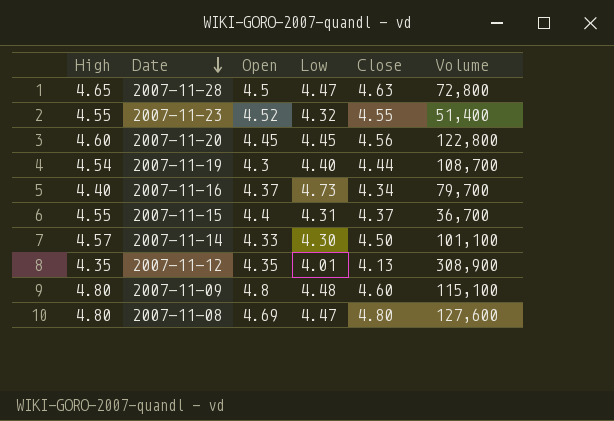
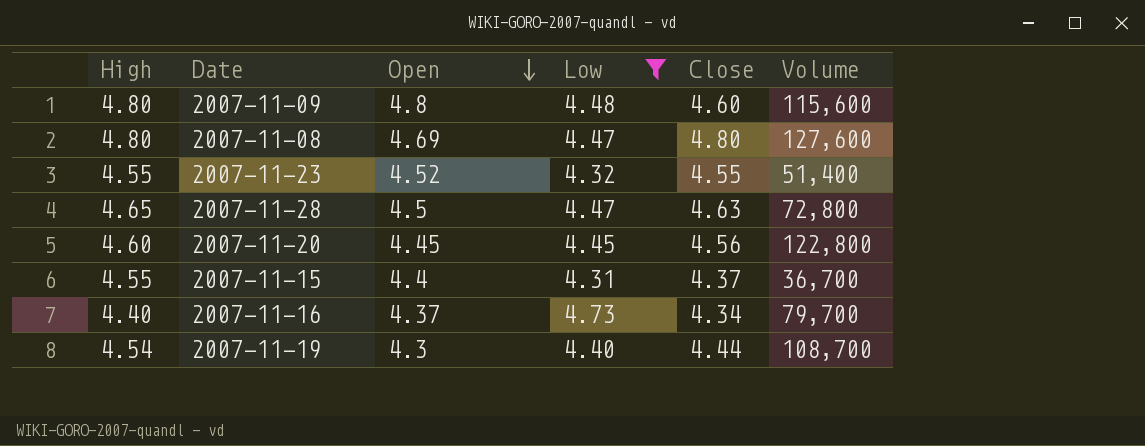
filter: none -> Low >= 4.31
row order: Date descending -> Open descending
2007-11-09 | Volume: 115,100 -> 115,600

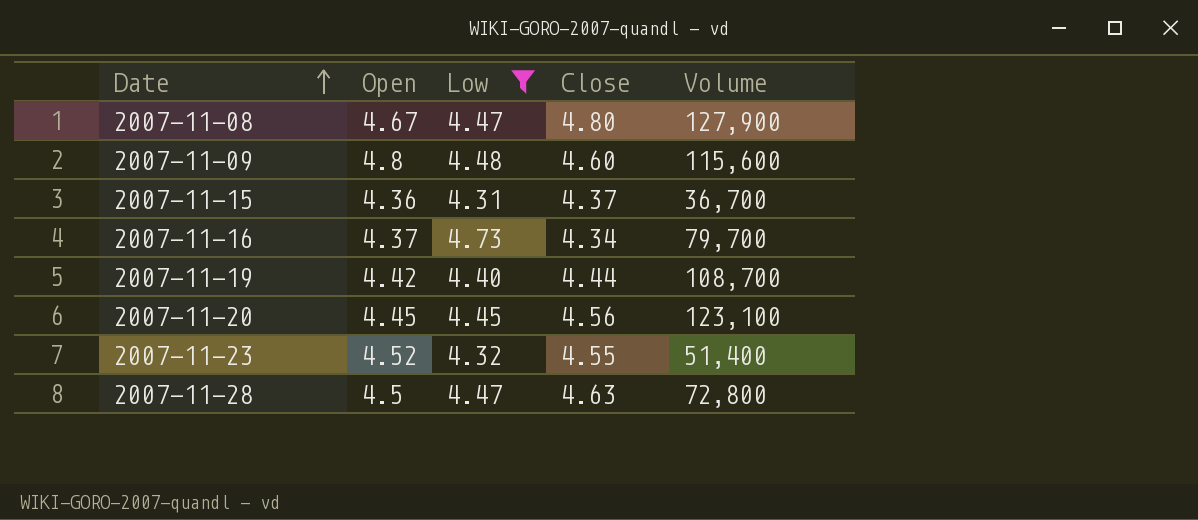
row order: Open descending -> Date ascending
column High | position: 1 -> none
2007-11-08 | Open: 4.69 -> 4.67
2007-11-08 | Volume: 127,600 -> 127,900
2007-11-15 | Open: 4.4 -> 4.36
2007-11-19 | Open: 4.3 -> 4.42
2007-11-20 | Volume: 122,800 -> 123,100

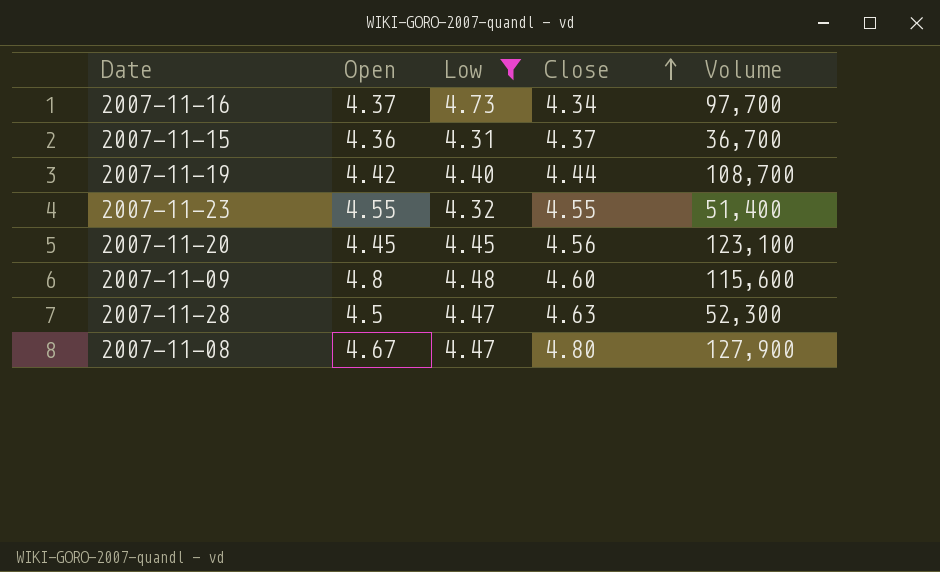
row order: Date ascending -> Close ascending
2007-11-16 | Volume: 79,700 -> 97,700
2007-11-23 | Open: 4.52 -> 4.55
2007-11-28 | Volume: 72,800 -> 52,300

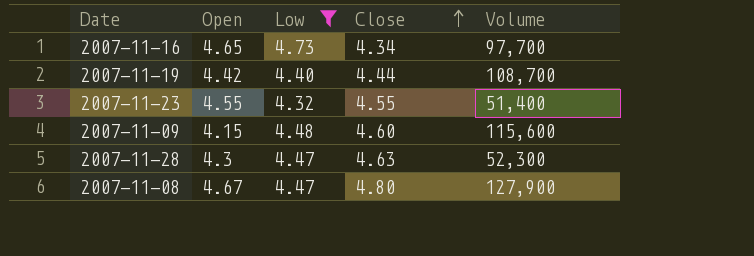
row 2007-11-15: 4.36 | 4.31 | 4.37 | 36,700 -> none
row 2007-11-20: 4.45 | 4.45 | 4.56 | 123,100 -> none
2007-11-16 | Open: 4.37 -> 4.65
2007-11-09 | Open: 4.8 -> 4.15
2007-11-28 | Open: 4.5 -> 4.3

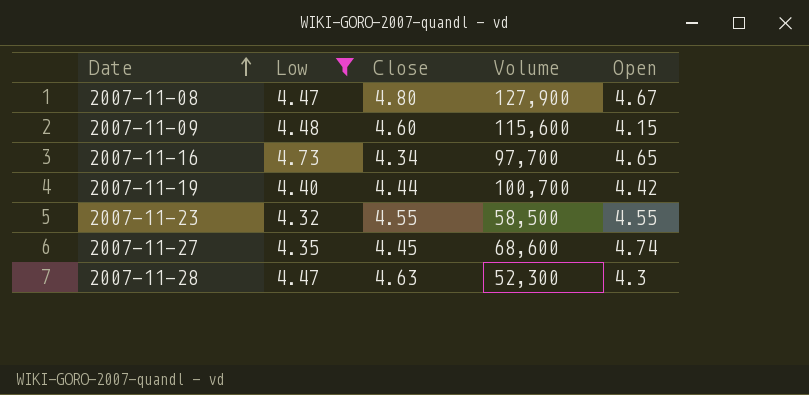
row order: Close ascending -> Date ascending
column Open | position: 2 -> 5
2007-11-19 | Volume: 108,700 -> 100,700
2007-11-23 | Volume: 51,400 -> 58,500
row 2007-11-27: none -> 4.35 | 4.45 | 68,600 | 4.74

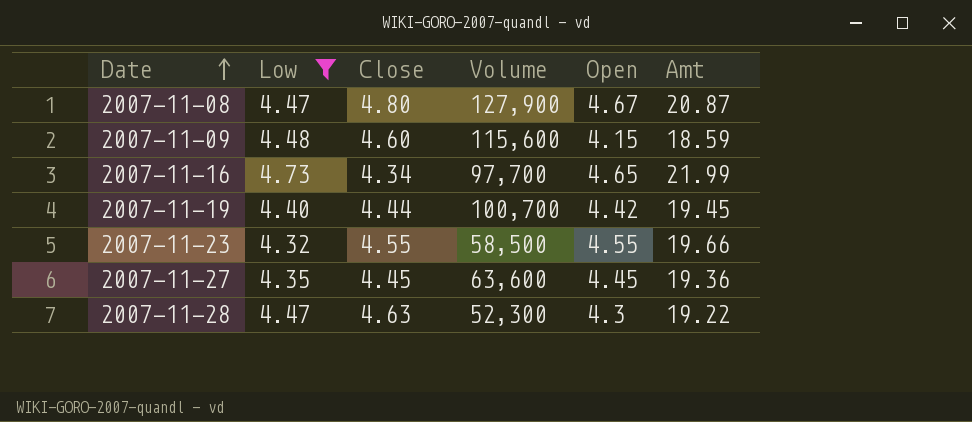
column Amt | formula: none -> [Low] * [Open]
2007-11-27 | Volume: 68,600 -> 63,600
2007-11-27 | Open: 4.74 -> 4.45

